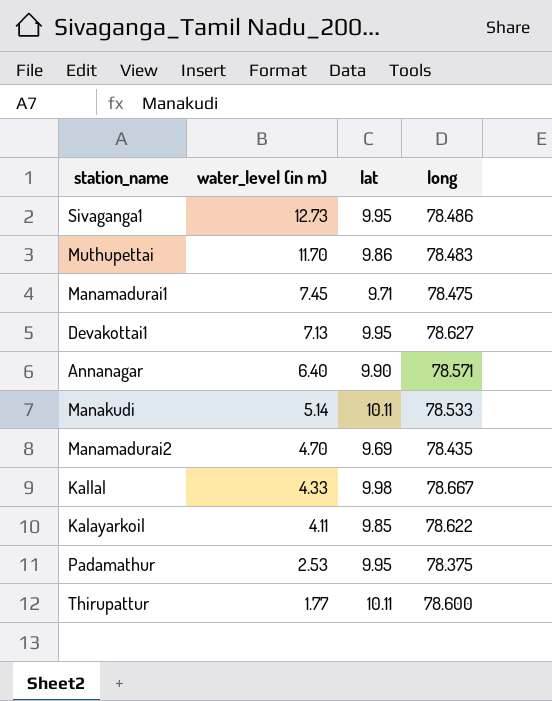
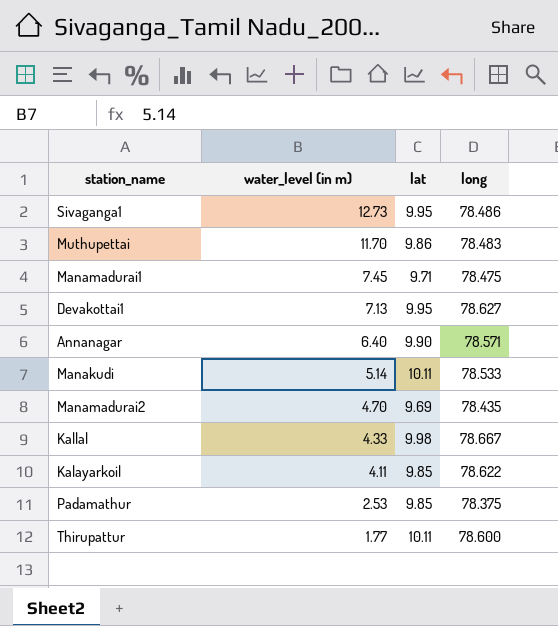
Padamathur | lat: 9.95 -> 9.85

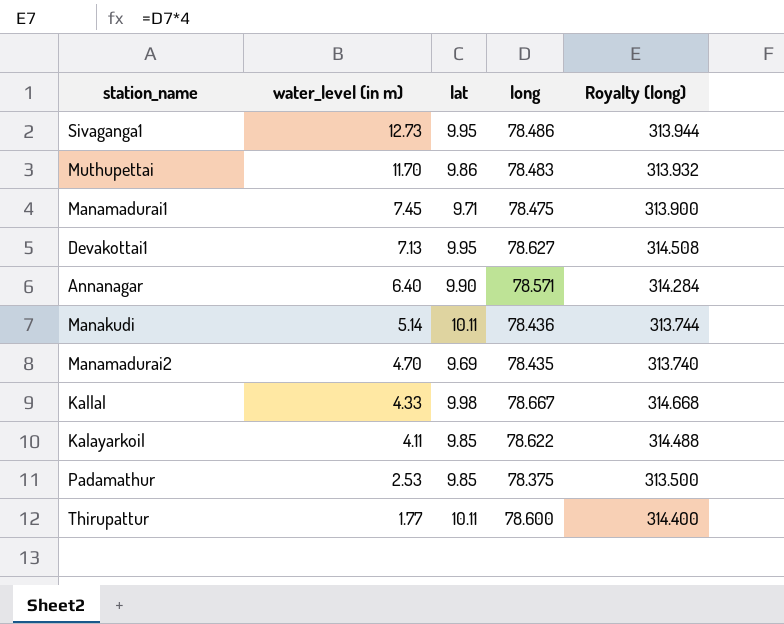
column Royalty (long) | formula: none -> [long] * 4
Manakudi | long: 78.533 -> 78.436

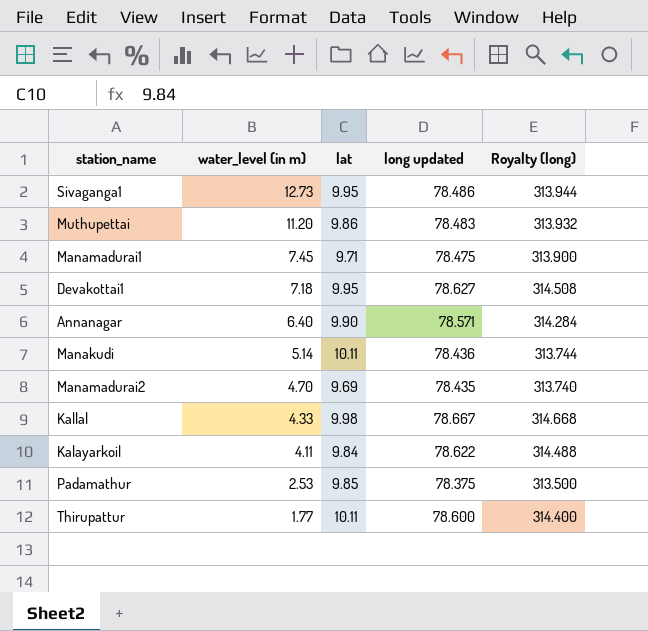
column name: long -> long updated
Muthupettai | water_level (in m): 11.70 -> 11.20
Devakottai1 | water_level (in m): 7.13 -> 7.18
Kalayarkoil | lat: 9.85 -> 9.84

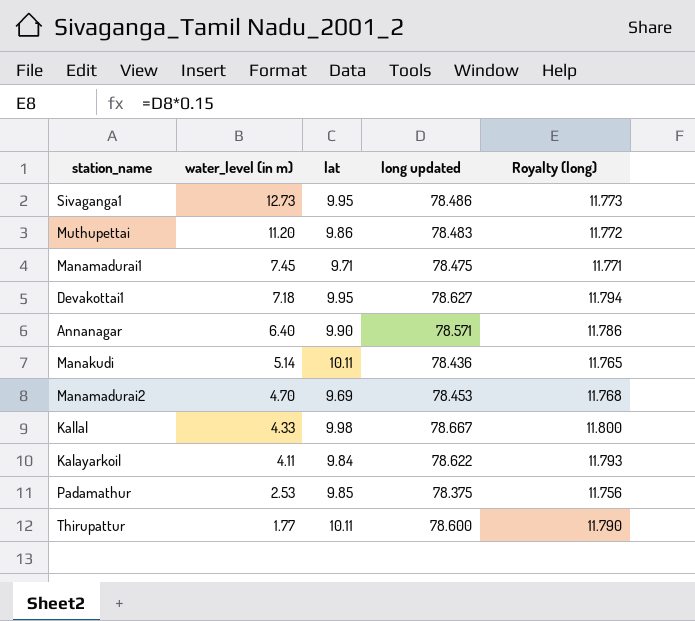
column Royalty (long) | formula: [long updated] * 4 -> [long updated] * 0.15
Manamadurai2 | long updated: 78.435 -> 78.453

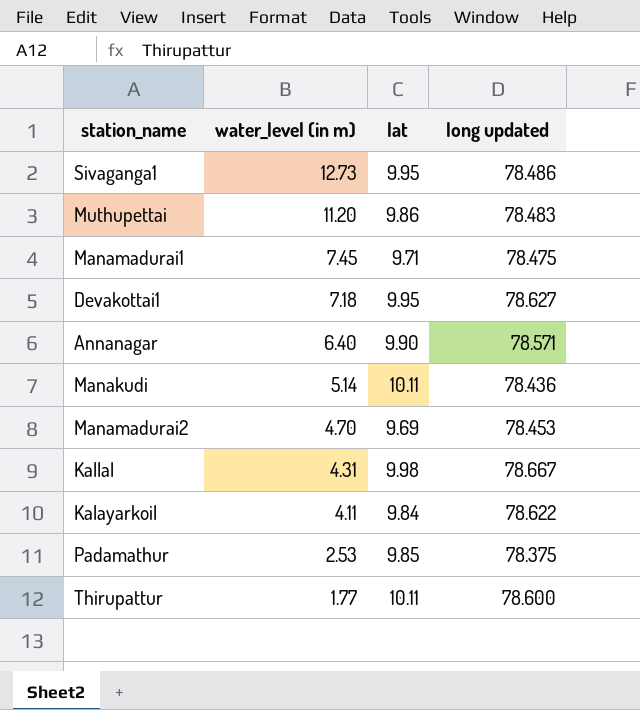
column Royalty (long) | formula: [long updated] * 0.15 -> none
Kallal | water_level (in m): 4.33 -> 4.31

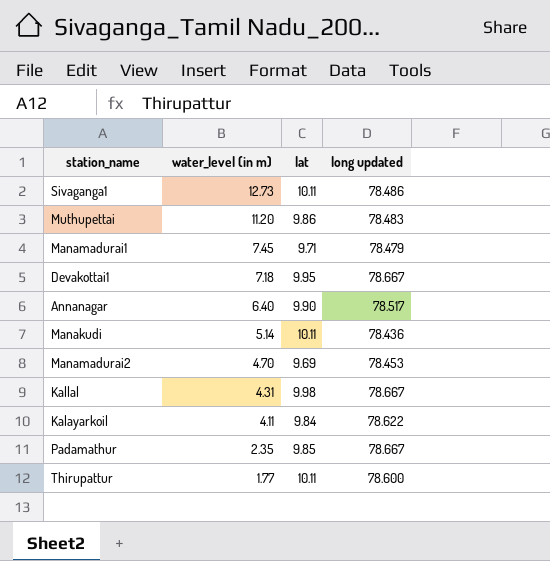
Sivaganga1 | lat: 9.95 -> 10.11
Manamadurai1 | long updated: 78.475 -> 78.479
Devakottai1 | long updated: 78.627 -> 78.667
Annanagar | long updated: 78.571 -> 78.517
Padamathur | water_level (in m): 2.53 -> 2.35
Padamathur | long updated: 78.375 -> 78.667

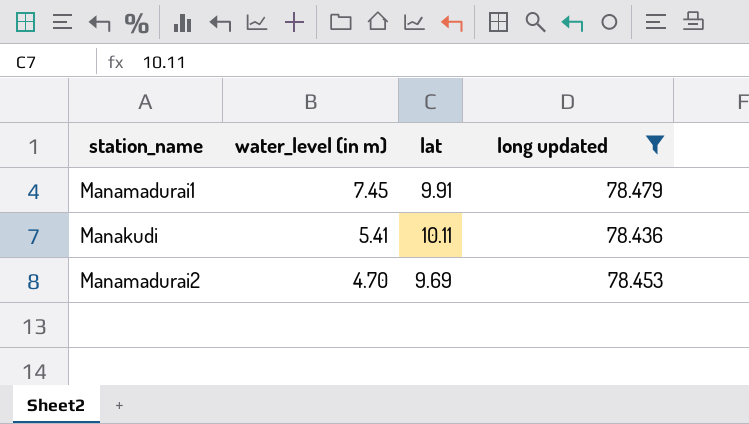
filter: none -> long updated <= 78.479
Manamadurai1 | lat: 9.71 -> 9.91
Manakudi | water_level (in m): 5.14 -> 5.41

